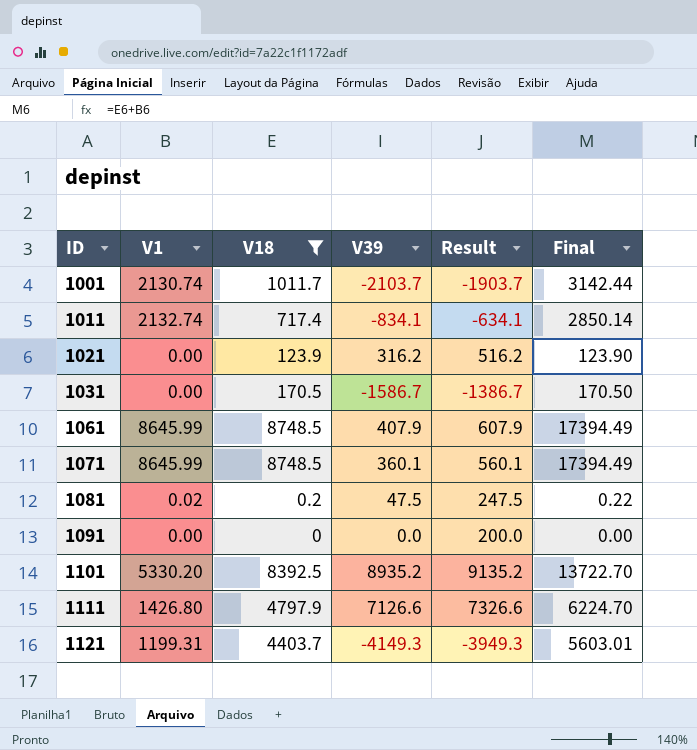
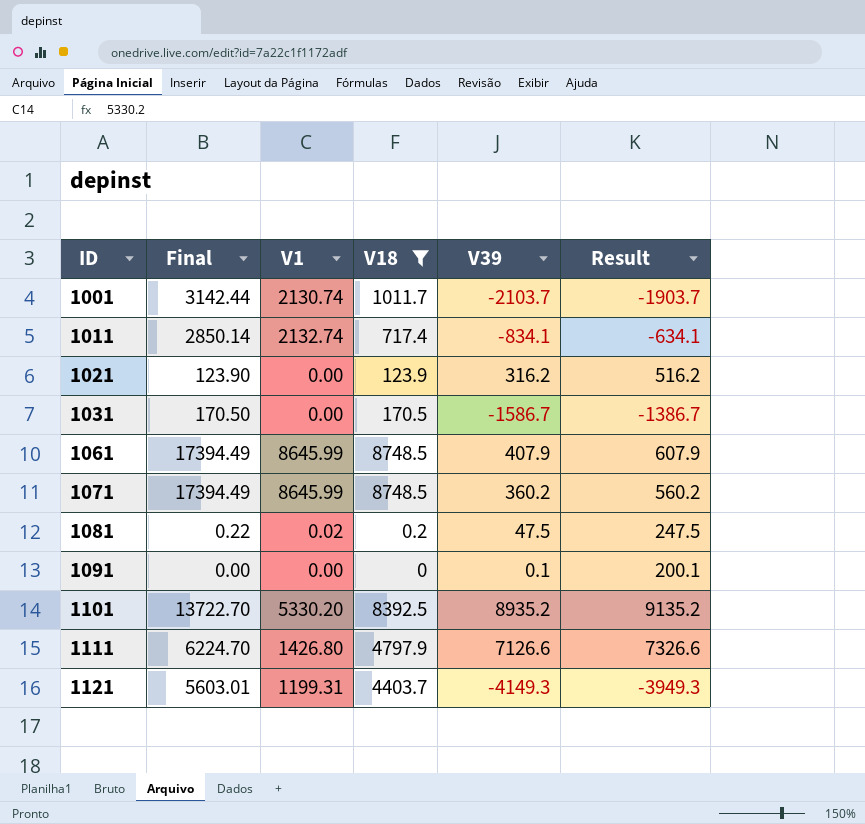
column Final | position: 6 -> 2
1071 | V39: 360.1 -> 360.2
1071 | Result: 560.1 -> 560.2
1091 | V39: 0.0 -> 0.1
1091 | Result: 200.0 -> 200.1

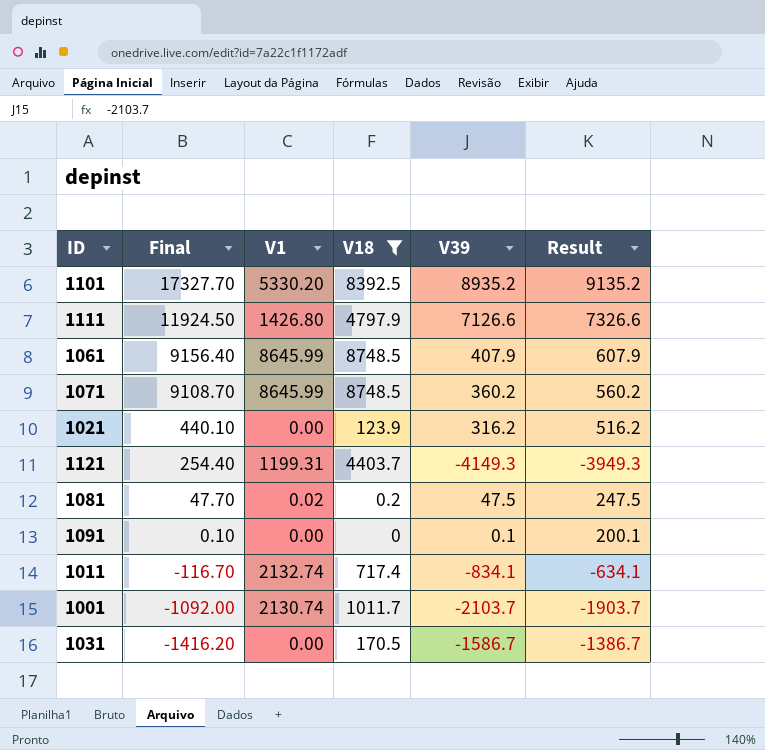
row order: ID ascending -> Final descending
column Final | formula: [V1] + [V18] -> [V18] + [V39]

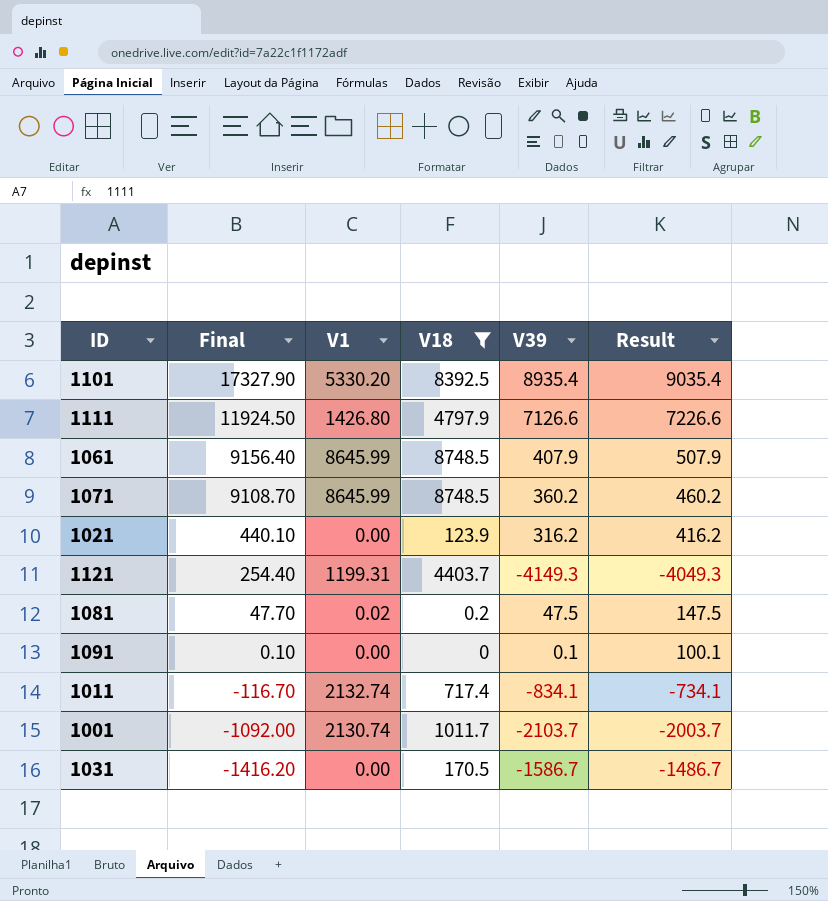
column Result | formula: [V39] + 200 -> [V39] + 100
1101 | Final: 17327.70 -> 17327.90
1101 | V39: 8935.2 -> 8935.4

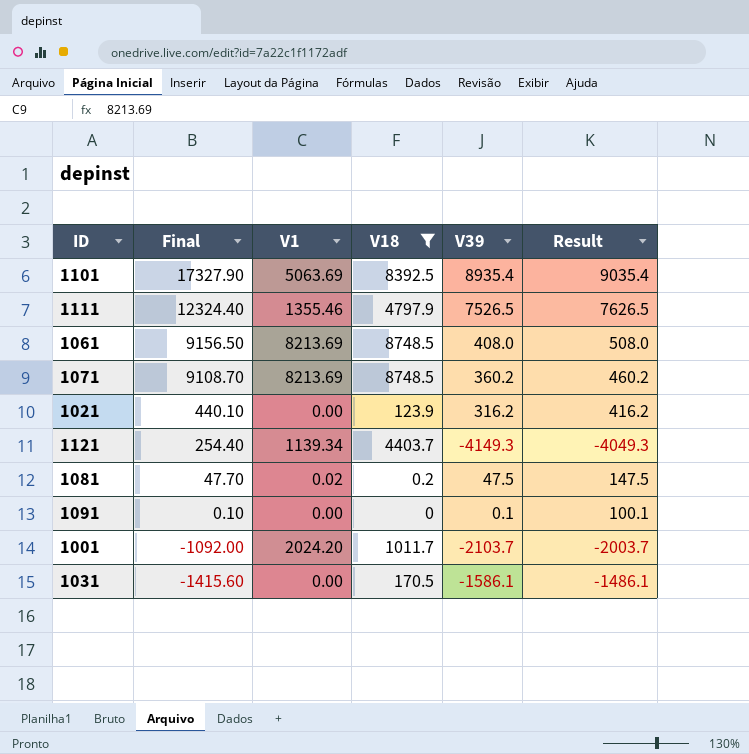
row 1011: -116.70 | 2132.74 | 717.4 | -834.1 | -734.1 -> none
1101 | V1: 5330.20 -> 5063.69
1111 | Final: 11924.50 -> 12324.40
1111 | V1: 1426.80 -> 1355.46
1111 | V39: 7126.6 -> 7526.5
1111 | Result: 7226.6 -> 7626.5
1061 | Final: 9156.40 -> 9156.50
1061 | V1: 8645.99 -> 8213.69
1061 | V39: 407.9 -> 408.0
1061 | Result: 507.9 -> 508.0
1071 | V1: 8645.99 -> 8213.69
1121 | V1: 1199.31 -> 1139.34
1001 | V1: 2130.74 -> 2024.20
1031 | Final: -1416.20 -> -1415.60
1031 | V39: -1586.7 -> -1586.1
1031 | Result: -1486.7 -> -1486.1

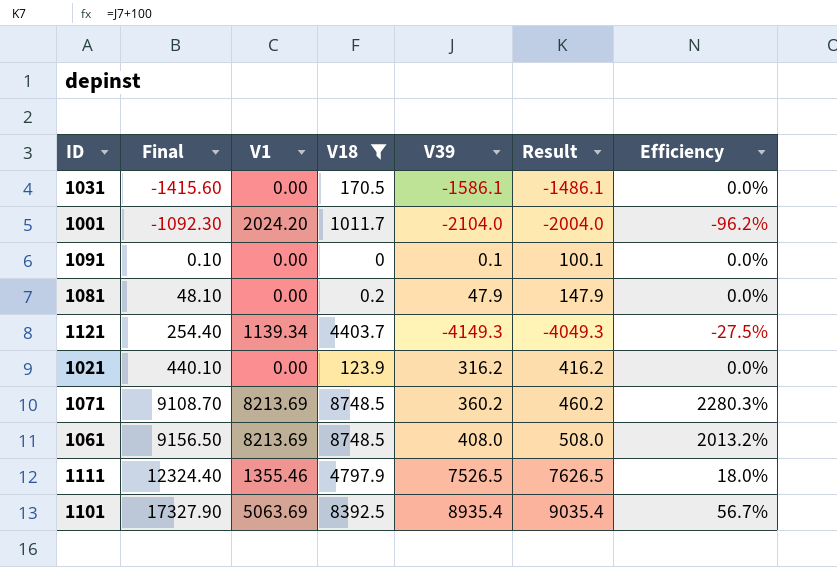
row order: Final descending -> Final ascending
column Efficiency | formula: none -> [V1] / [V39]
1001 | Final: -1092.00 -> -1092.30
1001 | V39: -2103.7 -> -2104.0
1001 | Result: -2003.7 -> -2004.0
1081 | Final: 47.70 -> 48.10
1081 | V1: 0.02 -> 0.00
1081 | V39: 47.5 -> 47.9
1081 | Result: 147.5 -> 147.9

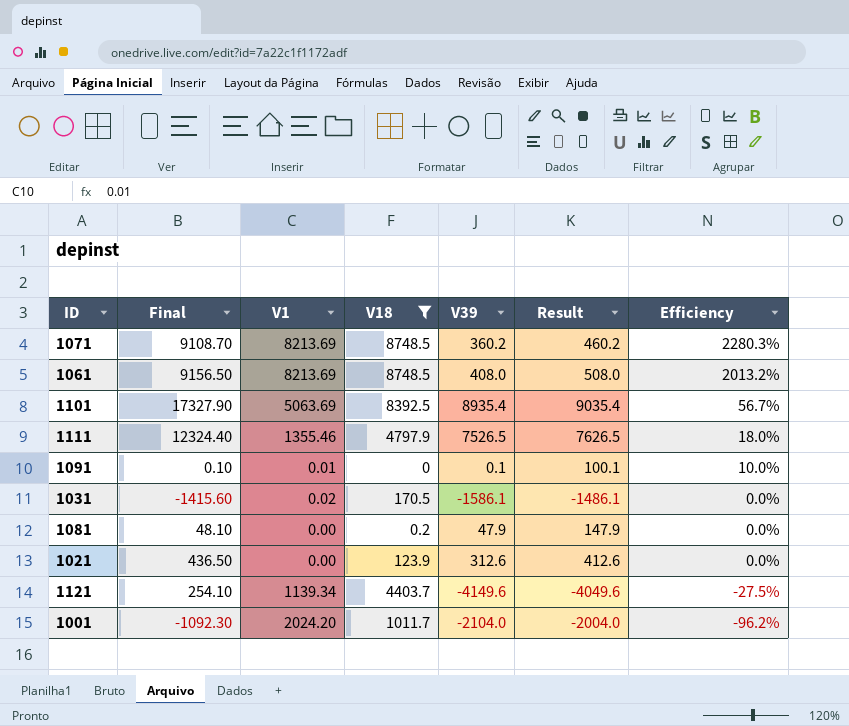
row order: Final ascending -> Efficiency descending
1091 | V1: 0.00 -> 0.01
1091 | Efficiency: 0.0% -> 10.0%
1031 | V1: 0.00 -> 0.02
1021 | Final: 440.10 -> 436.50
1021 | V39: 316.2 -> 312.6
1021 | Result: 416.2 -> 412.6
1121 | Final: 254.40 -> 254.10
1121 | V39: -4149.3 -> -4149.6
1121 | Result: -4049.3 -> -4049.6

